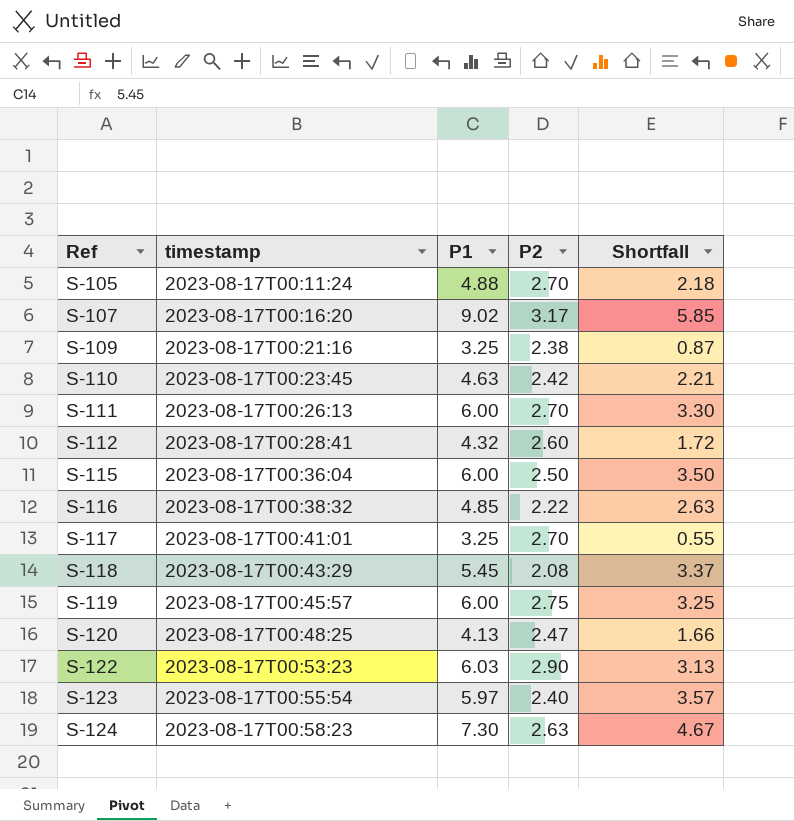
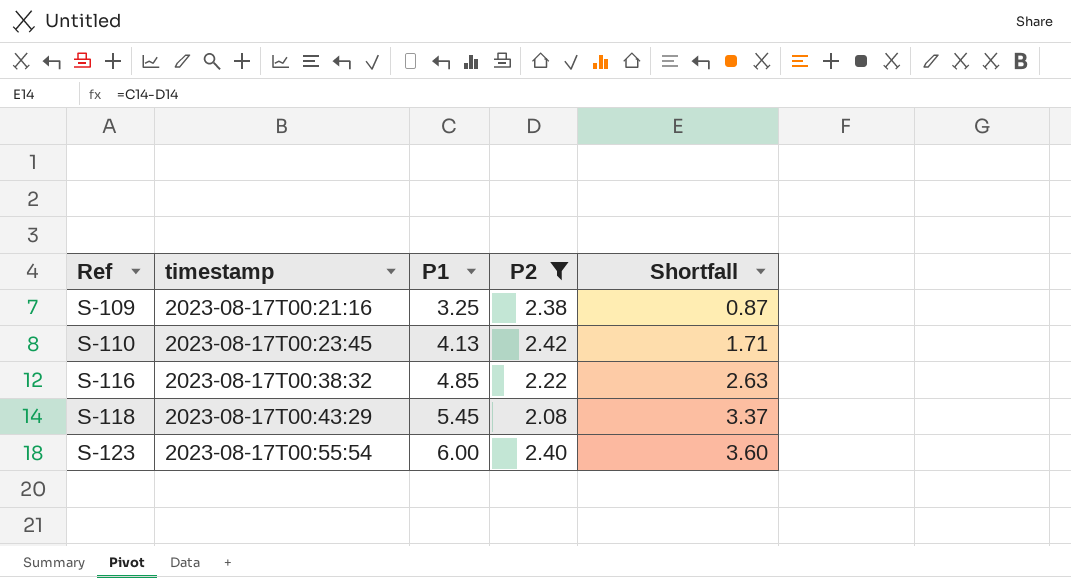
filter: none -> P2 <= 2.42
S-110 | P1: 4.63 -> 4.13
S-110 | Shortfall: 2.21 -> 1.71
S-123 | P1: 5.97 -> 6.00
S-123 | Shortfall: 3.57 -> 3.60

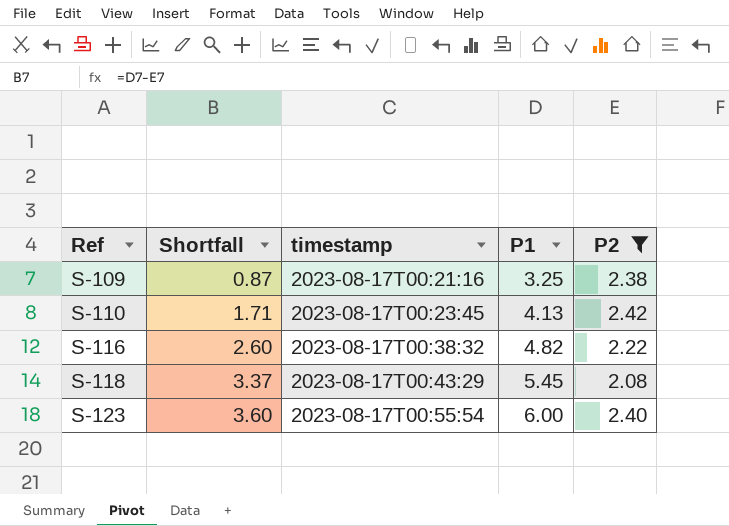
column Shortfall | position: 5 -> 2
S-116 | Shortfall: 2.63 -> 2.60
S-116 | P1: 4.85 -> 4.82

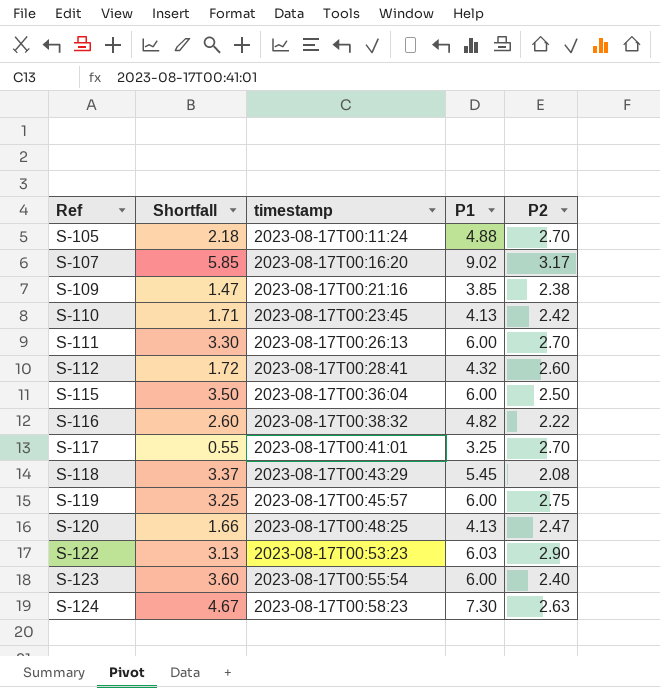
filter: P2 <= 2.42 -> none
S-109 | Shortfall: 0.87 -> 1.47
S-109 | P1: 3.25 -> 3.85

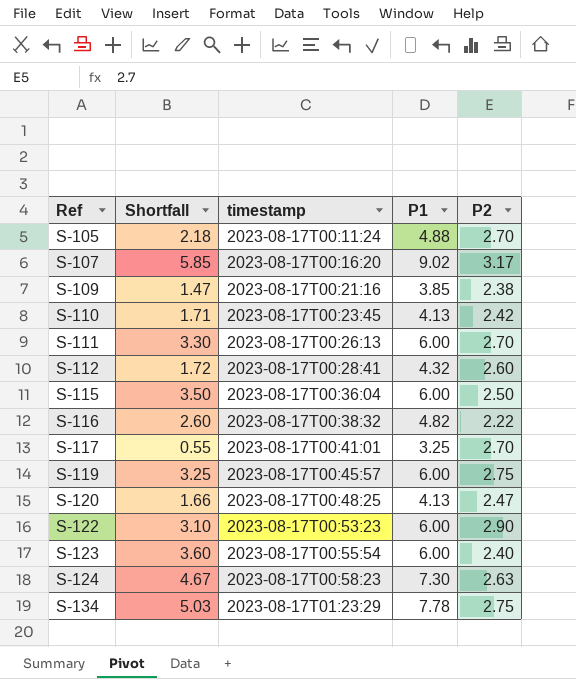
row S-118: 3.37 | 2023-08-17T00:43:29 | 5.45 | 2.08 -> none
S-122 | Shortfall: 3.13 -> 3.10
S-122 | P1: 6.03 -> 6.00
row S-134: none -> 5.03 | 2023-08-17T01:23:29 | 7.78 | 2.75

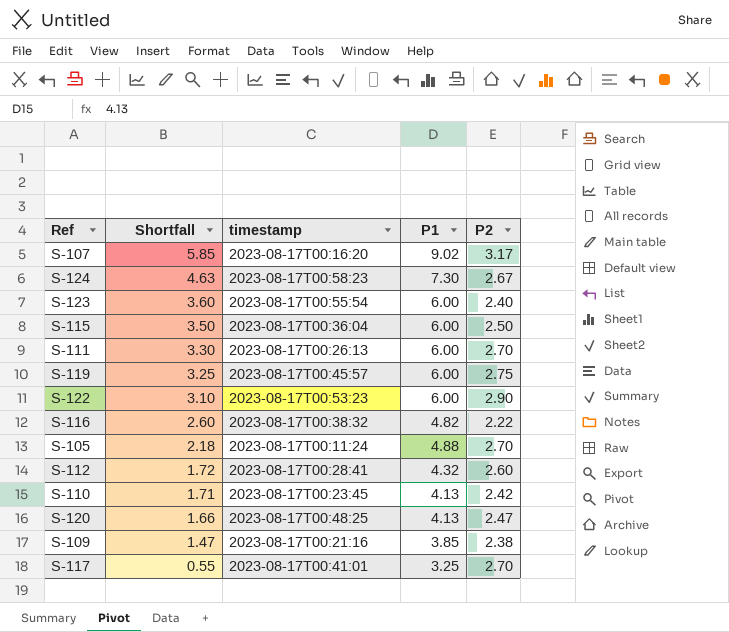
row order: Ref ascending -> Shortfall descending
row S-134: 5.03 | 2023-08-17T01:23:29 | 7.78 | 2.75 -> none
S-124 | Shortfall: 4.67 -> 4.63
S-124 | P2: 2.63 -> 2.67

